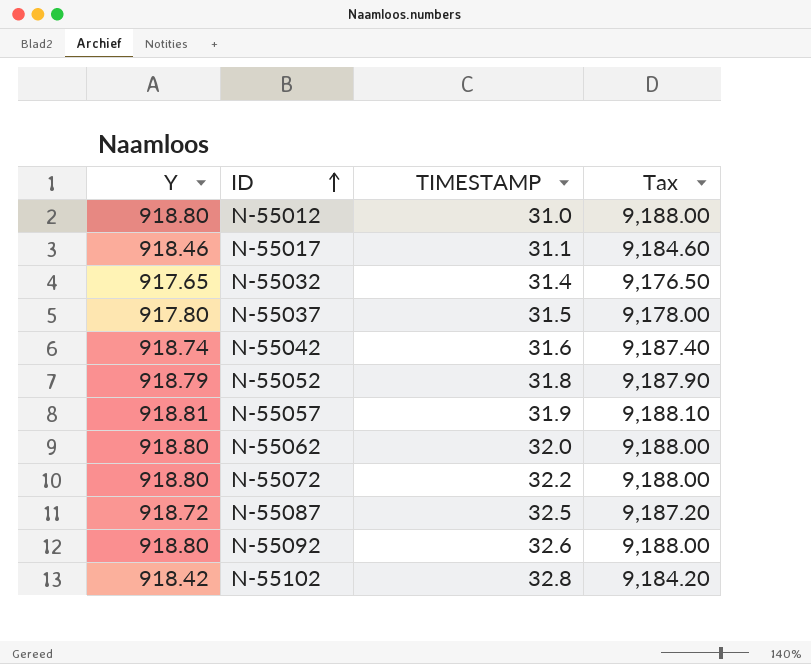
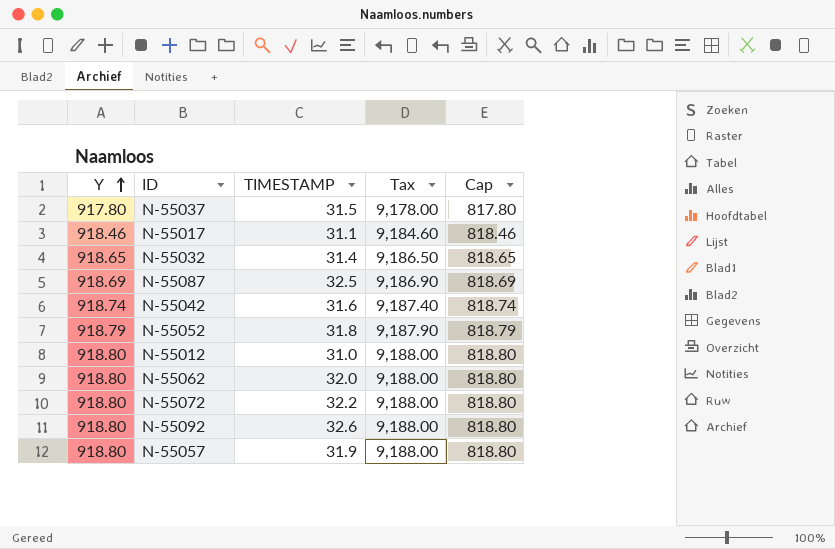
row order: ID ascending -> Y ascending
column Cap | formula: none -> [Y] - 100
row N-55102: 918.42 | 32.8 | 9,184.20 -> none
N-55032 | Y: 917.65 -> 918.65
N-55032 | Tax: 9,176.50 -> 9,186.50
N-55087 | Y: 918.72 -> 918.69
N-55087 | Tax: 9,187.20 -> 9,186.90
N-55057 | Y: 918.81 -> 918.80
N-55057 | Tax: 9,188.10 -> 9,188.00

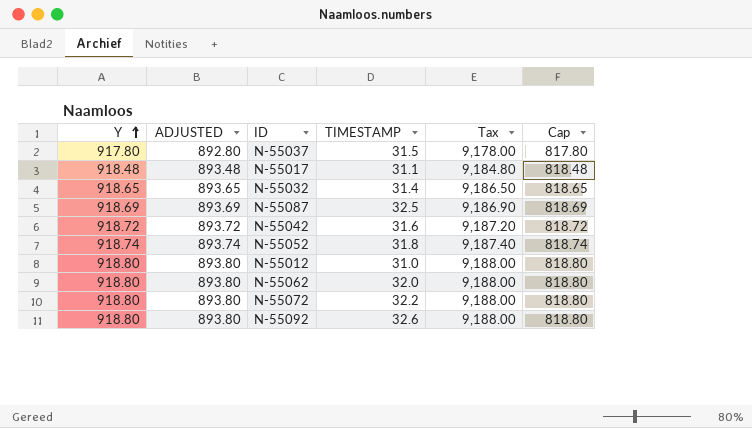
column ADJUSTED | formula: none -> [Y] - 25
row N-55057: 918.80 | 31.9 | 9,188.00 | 818.80 -> none
N-55017 | Y: 918.46 -> 918.48
N-55017 | Tax: 9,184.60 -> 9,184.80
N-55017 | Cap: 818.46 -> 818.48
N-55042 | Y: 918.74 -> 918.72
N-55042 | Tax: 9,187.40 -> 9,187.20
N-55042 | Cap: 818.74 -> 818.72
N-55052 | Y: 918.79 -> 918.74
N-55052 | Tax: 9,187.90 -> 9,187.40
N-55052 | Cap: 818.79 -> 818.74

